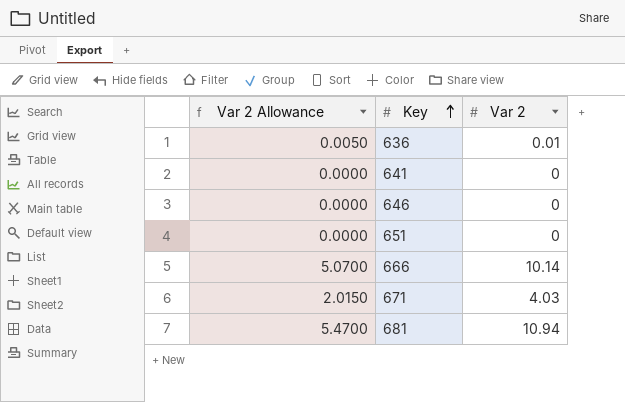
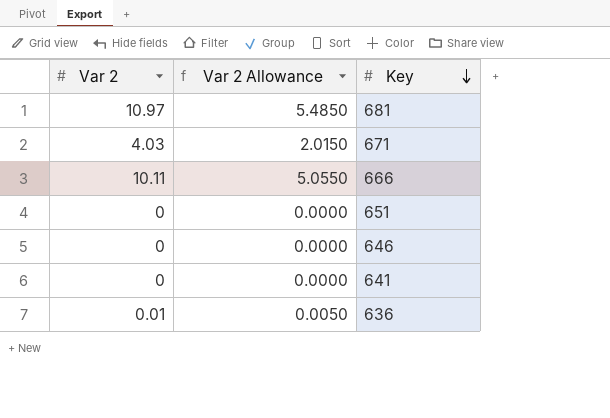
row order: Key ascending -> Key descending
column Var 2 | position: 3 -> 1
681 | Var 2: 10.94 -> 10.97
681 | Var 2 Allowance: 5.4700 -> 5.4850
666 | Var 2: 10.14 -> 10.11
666 | Var 2 Allowance: 5.0700 -> 5.0550

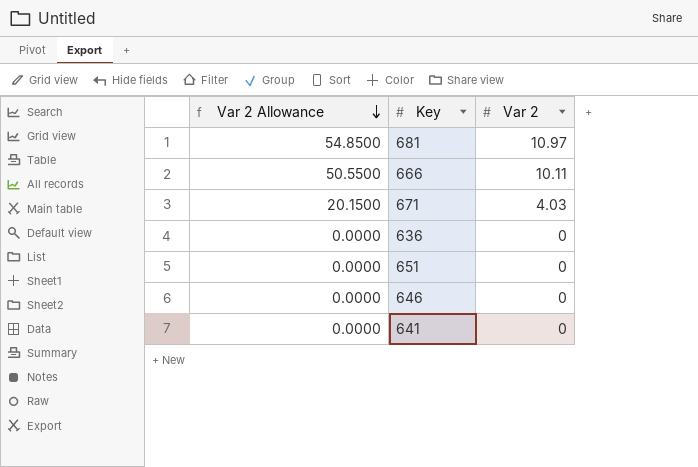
row order: Key descending -> Var 2 Allowance descending
column Var 2 Allowance | formula: [Var 2] * 0.5 -> [Var 2] * 5
column Var 2 | position: 1 -> 3
636 | Var 2: 0.01 -> 0

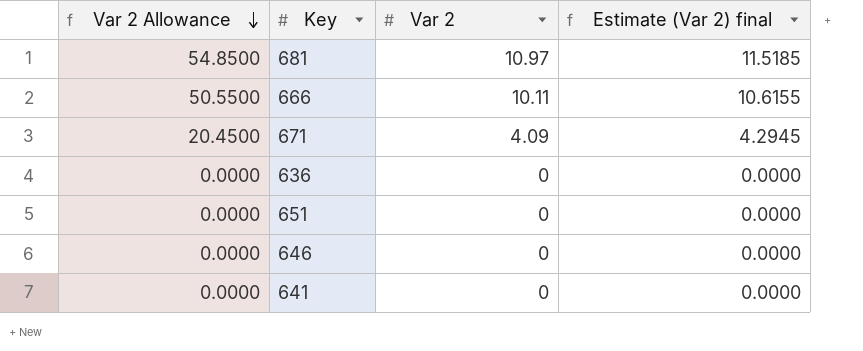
column Estimate (Var 2) final | formula: none -> [Var 2] * 1.05
671 | Var 2 Allowance: 20.1500 -> 20.4500
671 | Var 2: 4.03 -> 4.09

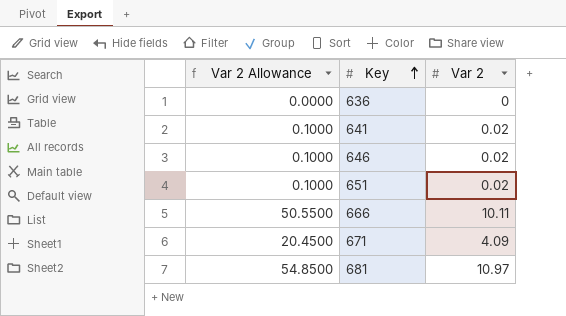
row order: Var 2 Allowance descending -> Key ascending
column Estimate (Var 2) final | formula: [Var 2] * 1.05 -> none
641 | Var 2 Allowance: 0.0000 -> 0.1000
641 | Var 2: 0 -> 0.02
646 | Var 2 Allowance: 0.0000 -> 0.1000
646 | Var 2: 0 -> 0.02
651 | Var 2 Allowance: 0.0000 -> 0.1000
651 | Var 2: 0 -> 0.02

